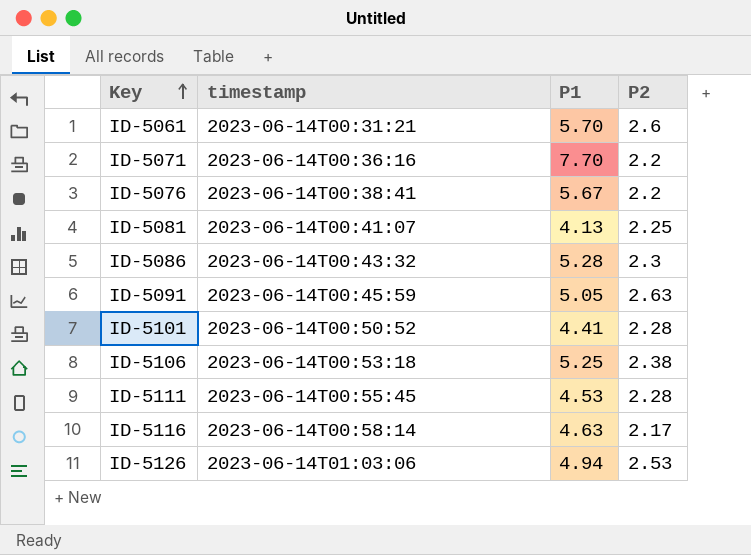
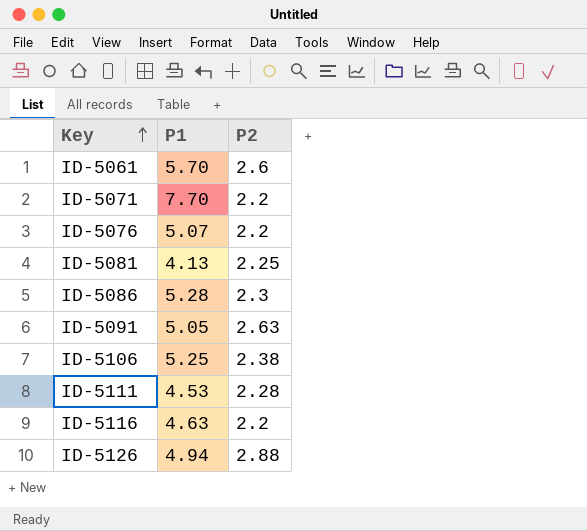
column timestamp | position: 2 -> none
row ID-5101: 2023-06-14T00:50:52 | 4.41 | 2.28 -> none
ID-5076 | P1: 5.67 -> 5.07
ID-5116 | P2: 2.17 -> 2.2
ID-5126 | P2: 2.53 -> 2.88

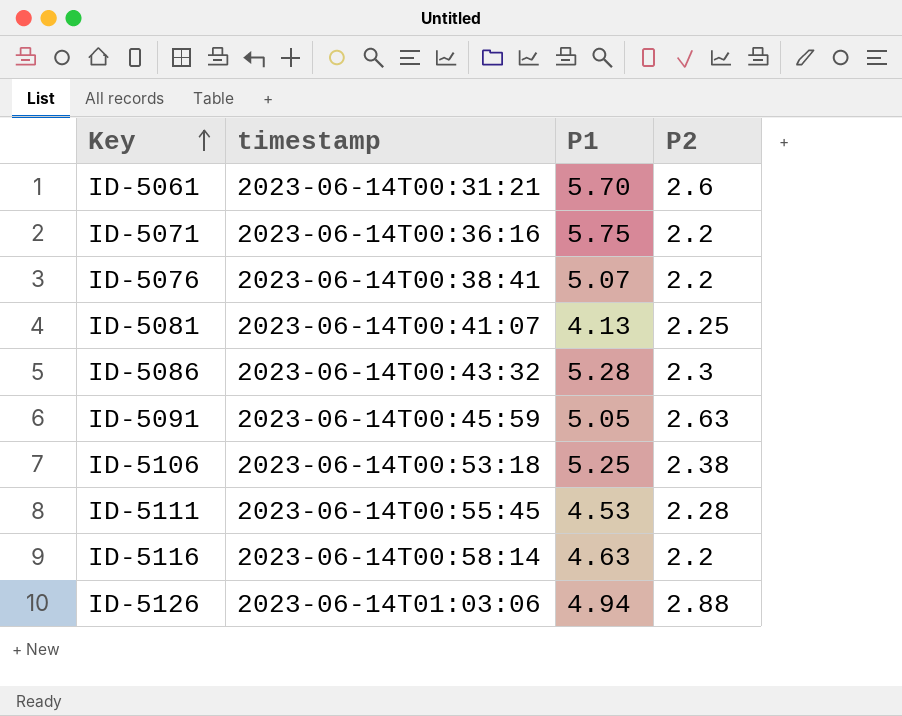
column timestamp | position: none -> 2
ID-5071 | P1: 7.70 -> 5.75

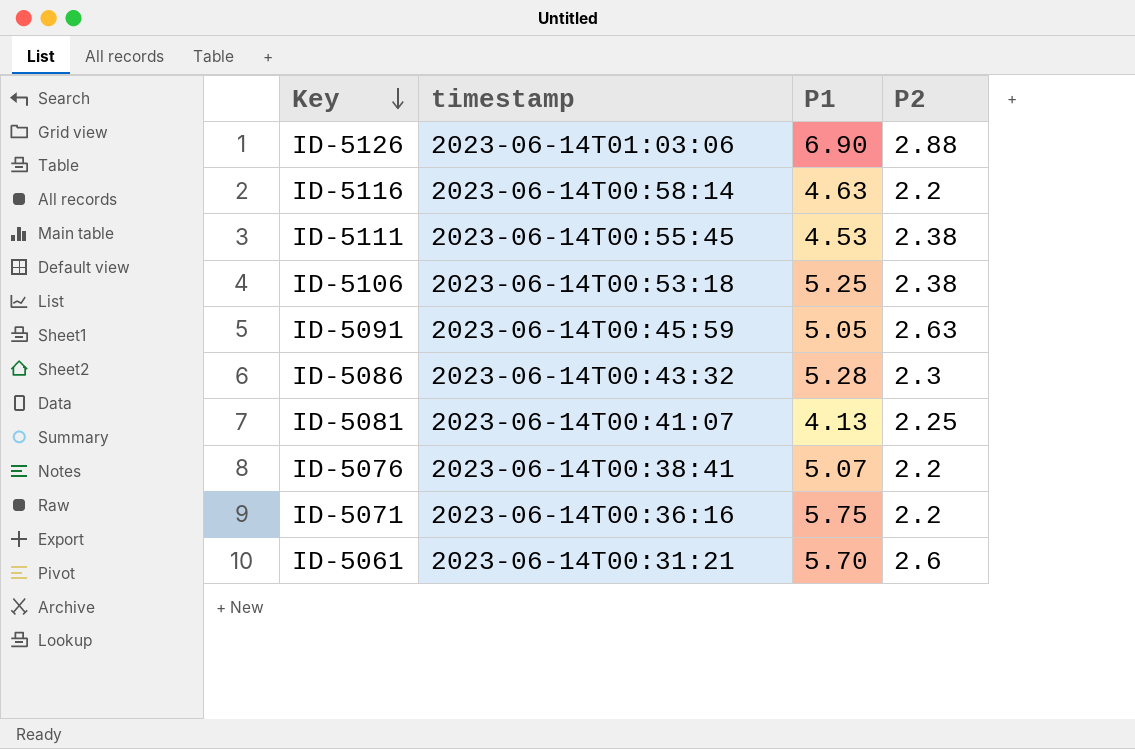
row order: Key ascending -> Key descending
ID-5126 | P1: 4.94 -> 6.90
ID-5111 | P2: 2.28 -> 2.38

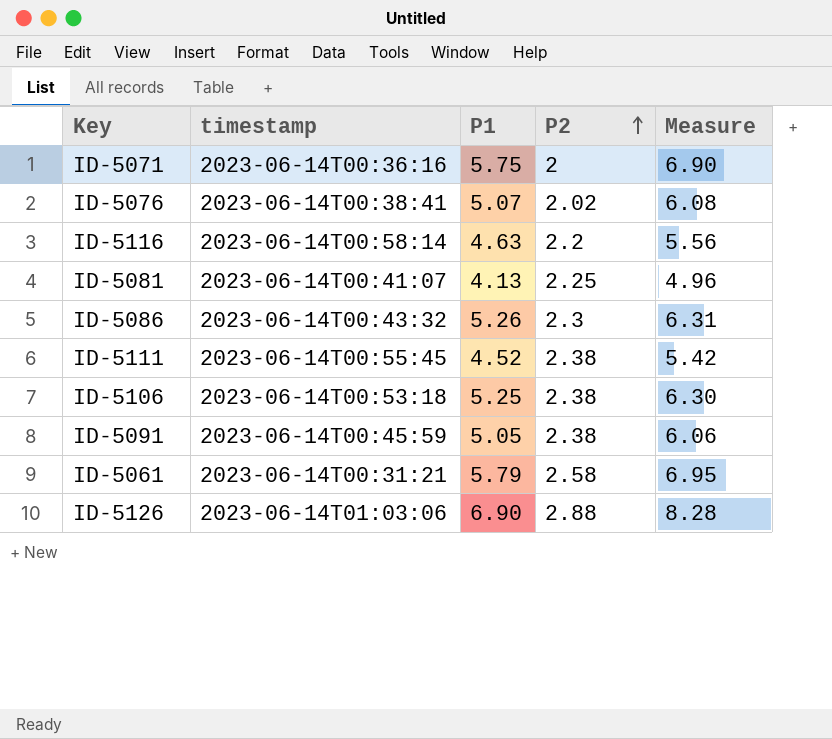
row order: Key descending -> P2 ascending
column Measure | formula: none -> [P1] * 1.2
ID-5071 | P2: 2.2 -> 2
ID-5076 | P2: 2.2 -> 2.02
ID-5086 | P1: 5.28 -> 5.26
ID-5111 | P1: 4.53 -> 4.52
ID-5091 | P2: 2.63 -> 2.38
ID-5061 | P1: 5.70 -> 5.79
ID-5061 | P2: 2.6 -> 2.58

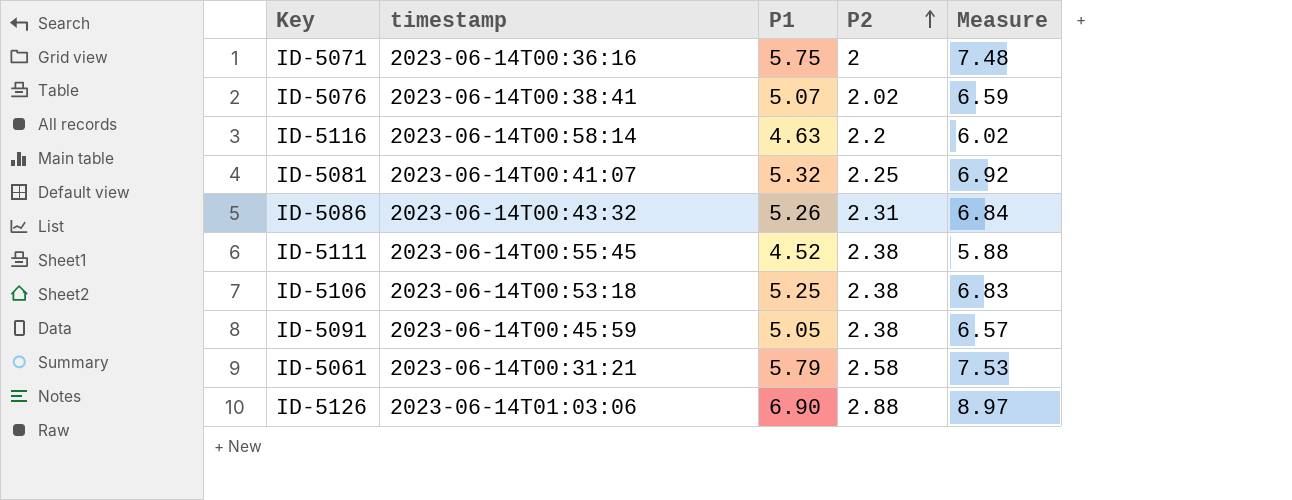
column Measure | formula: [P1] * 1.2 -> [P1] * 1.3
ID-5081 | P1: 4.13 -> 5.32
ID-5086 | P2: 2.3 -> 2.31

